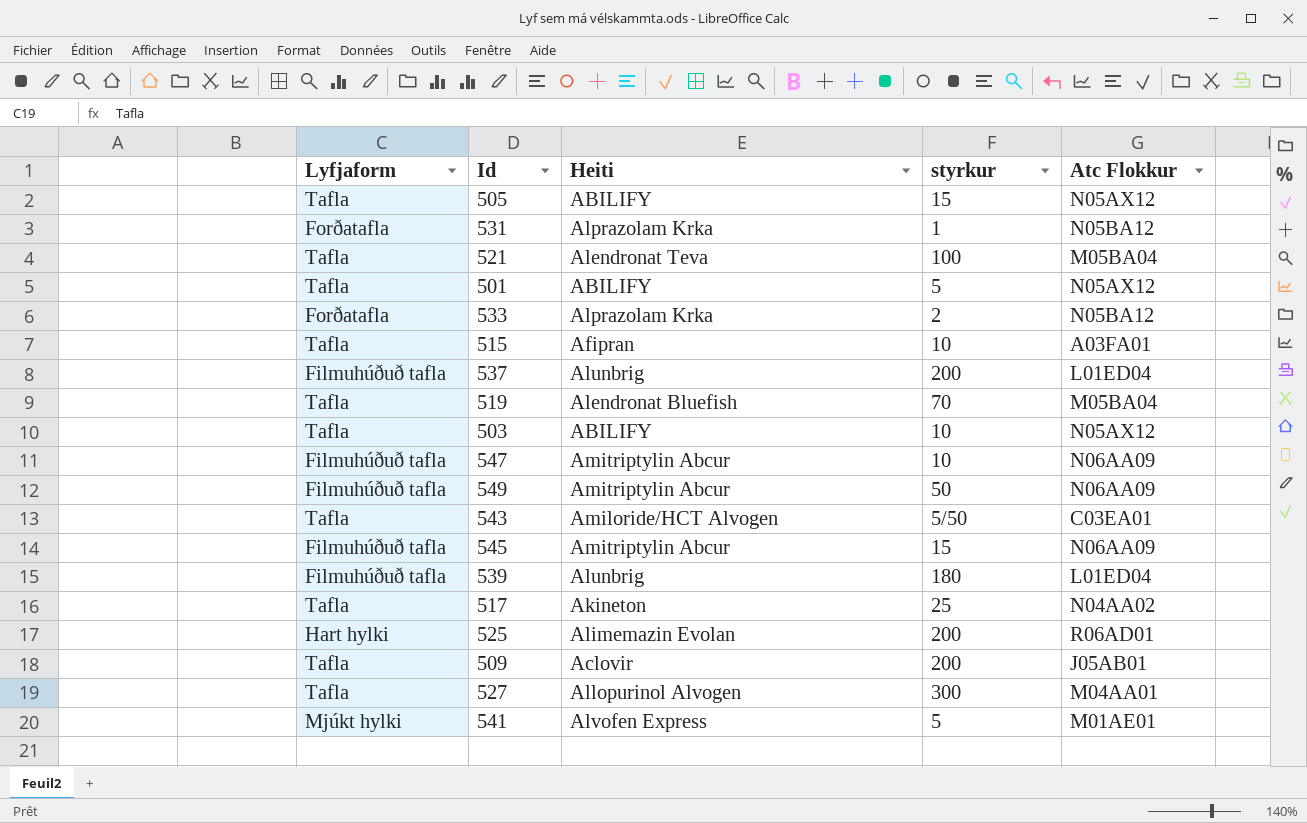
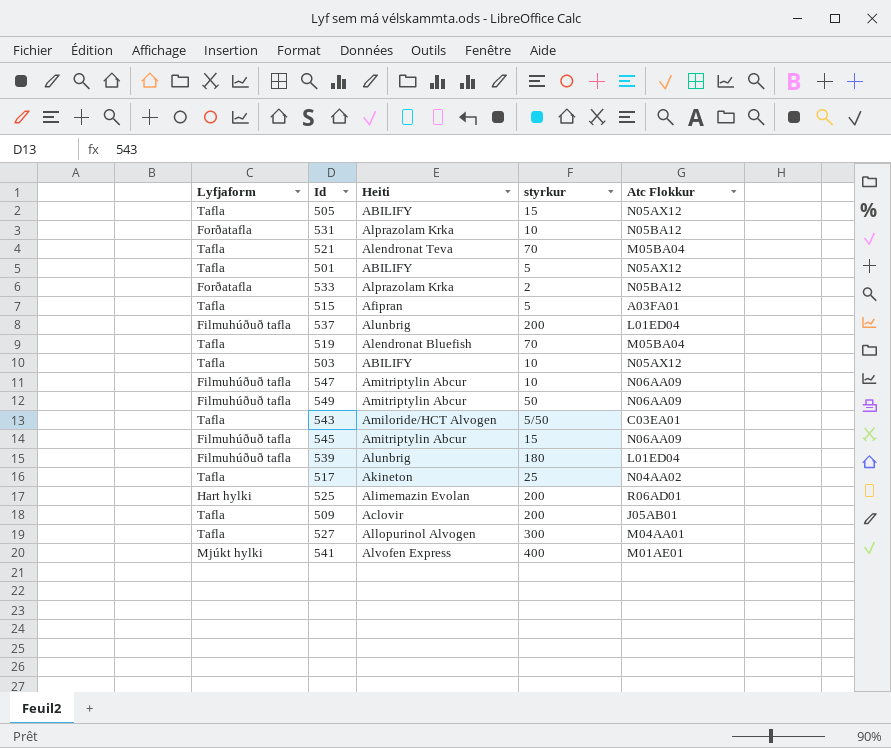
531 | styrkur: 1 -> 10
521 | styrkur: 100 -> 70
515 | styrkur: 10 -> 5
541 | styrkur: 5 -> 400

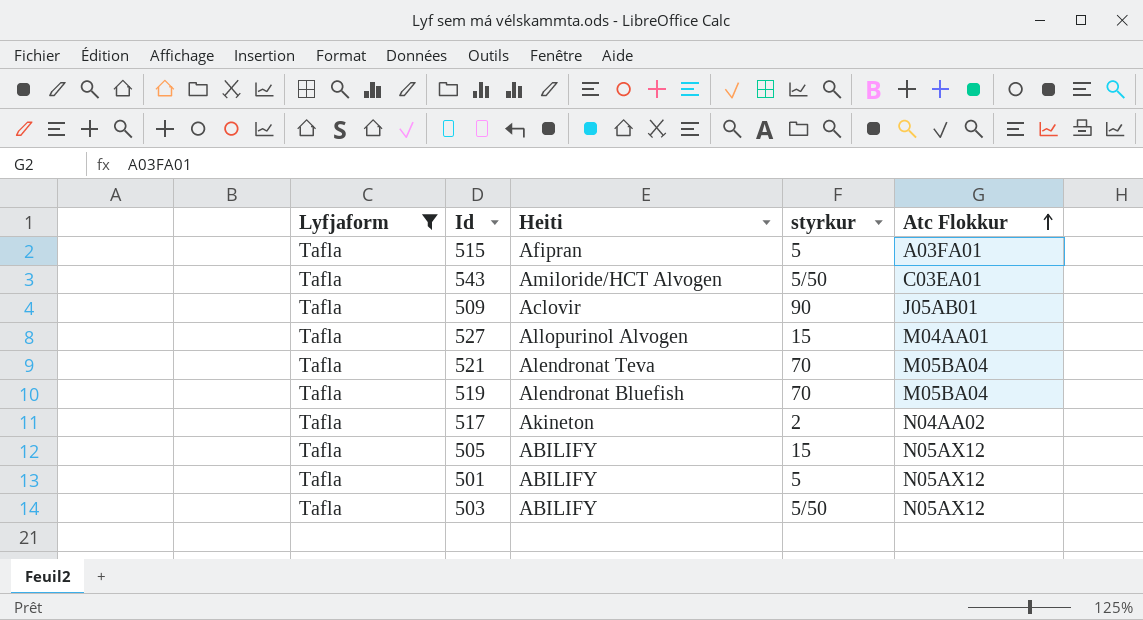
filter: none -> Lyfjaform = Tafla
row order: none -> Atc Flokkur ascending
509 | styrkur: 200 -> 90
527 | styrkur: 300 -> 15
517 | styrkur: 25 -> 2
503 | styrkur: 10 -> 5/50

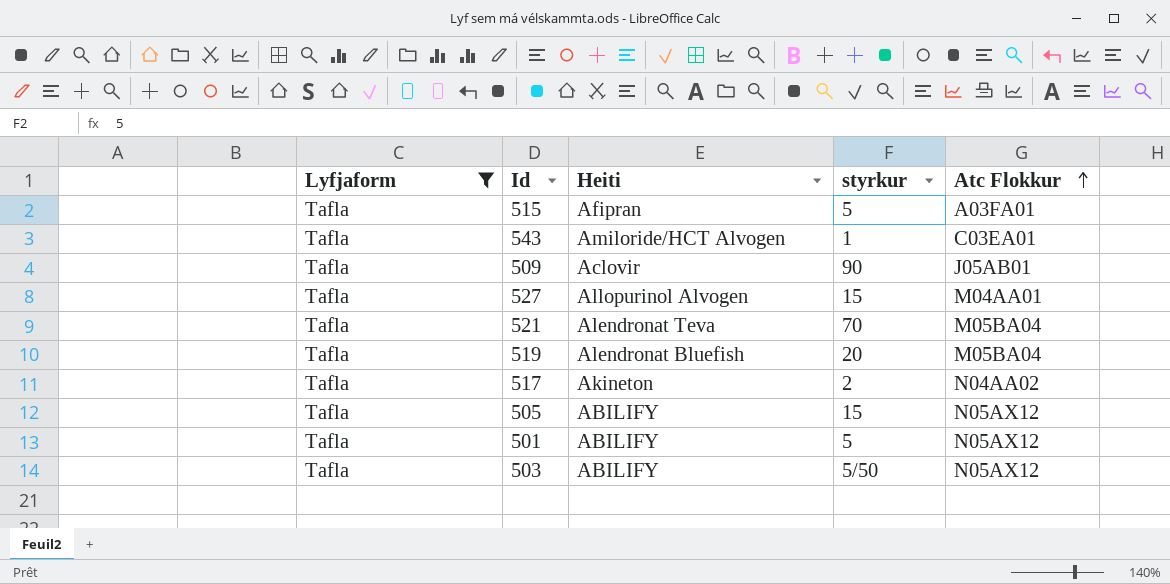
543 | styrkur: 5/50 -> 1
519 | styrkur: 70 -> 20

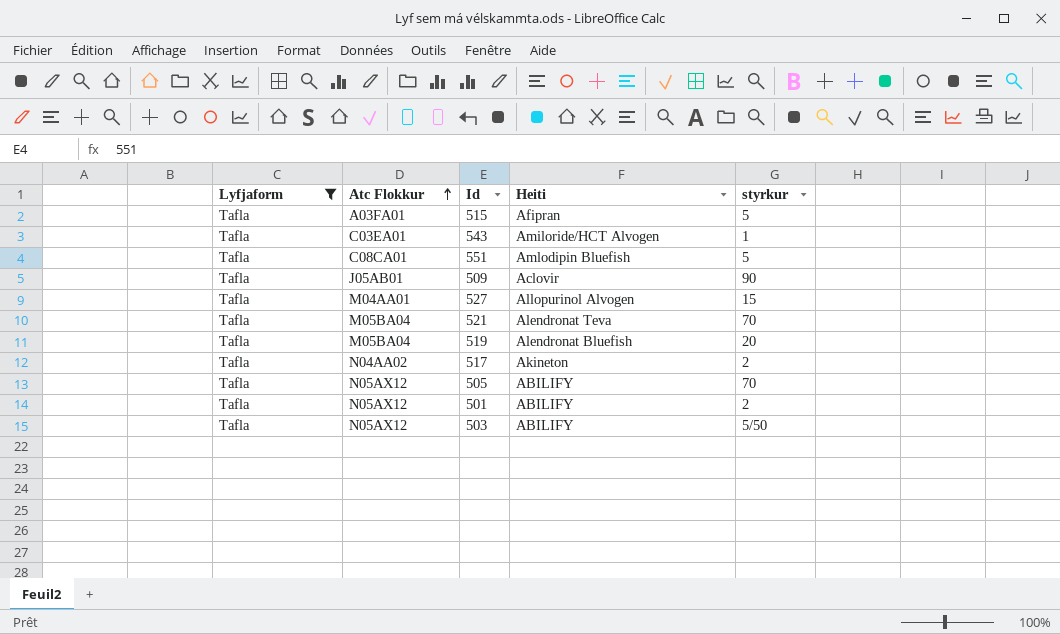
column Atc Flokkur | position: 5 -> 2
row 551: none -> Tafla | C08CA01 | Amlodipin Bluefish | 5
505 | styrkur: 15 -> 70
501 | styrkur: 5 -> 2

